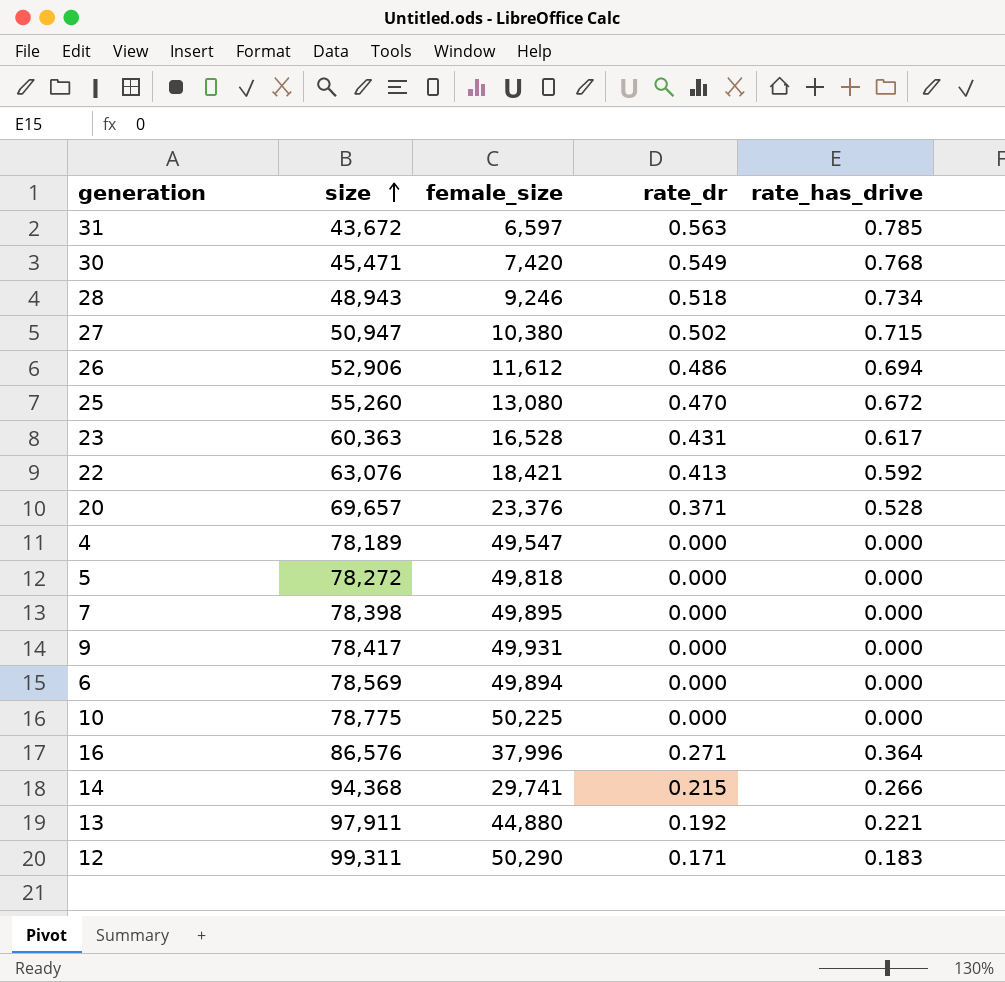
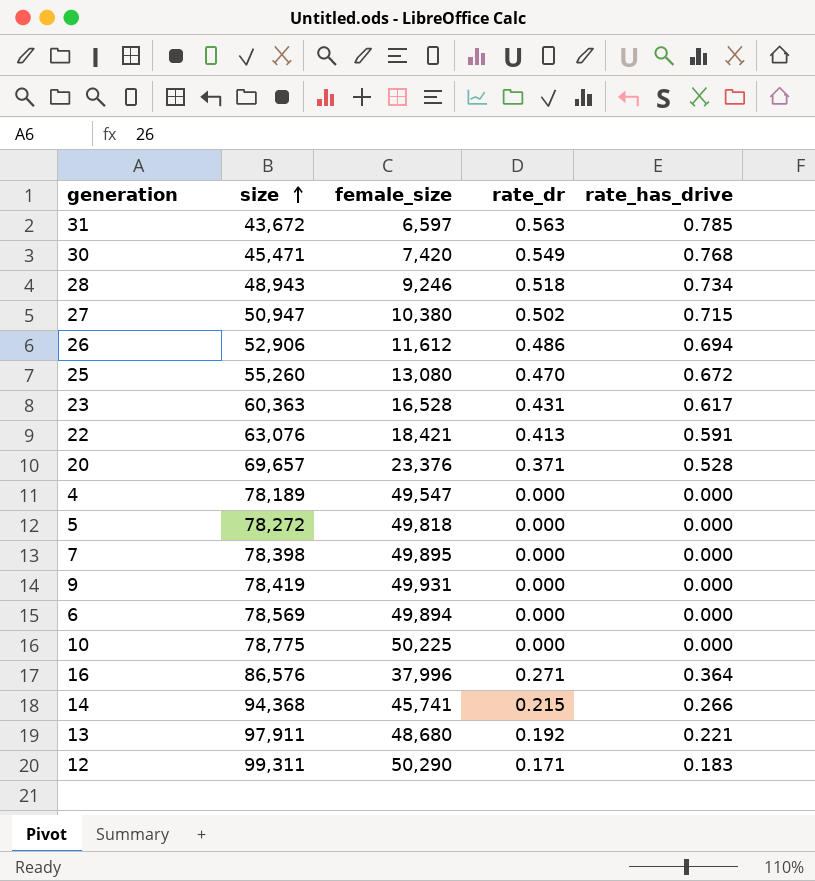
22 | rate_has_drive: 0.592 -> 0.591
9 | size: 78,417 -> 78,419
14 | female_size: 29,741 -> 45,741
13 | female_size: 44,880 -> 48,680

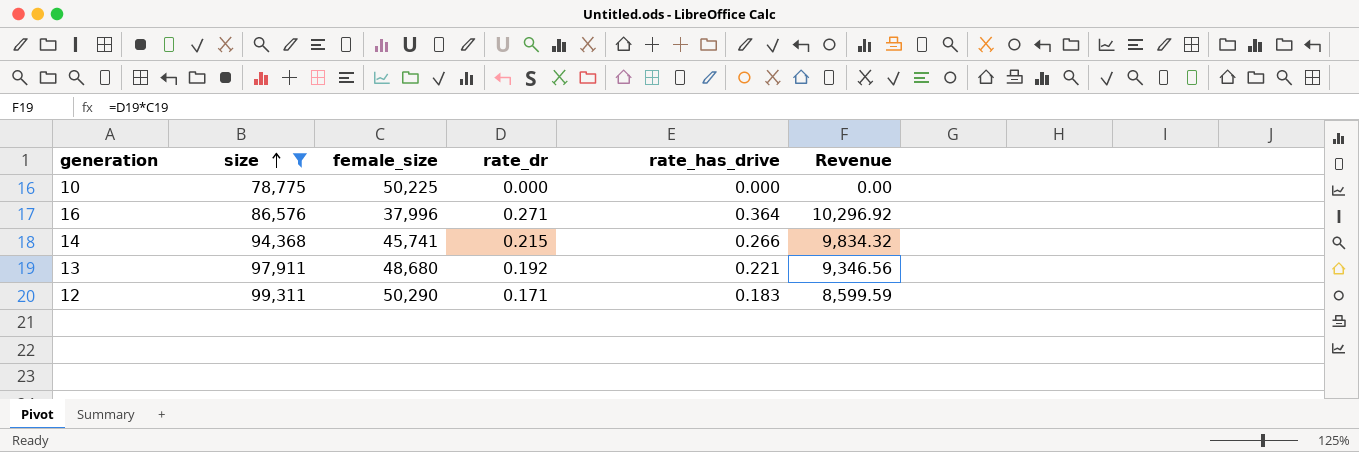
filter: none -> size >= 78,775
column Revenue | formula: none -> [female_size] * [rate_dr]

